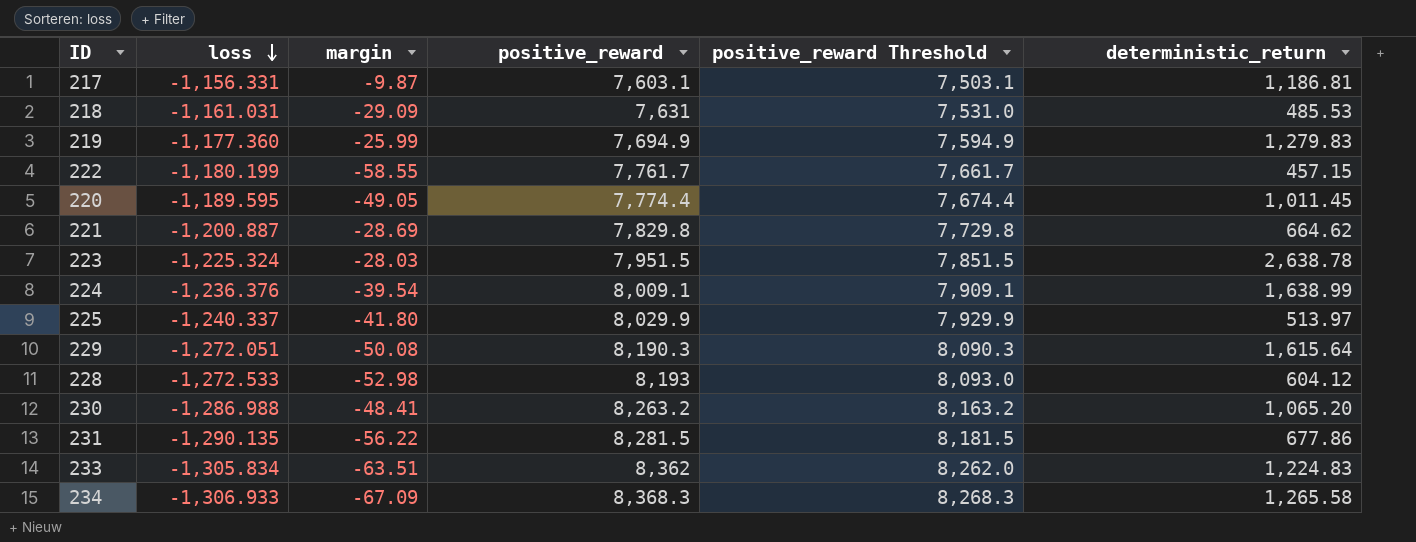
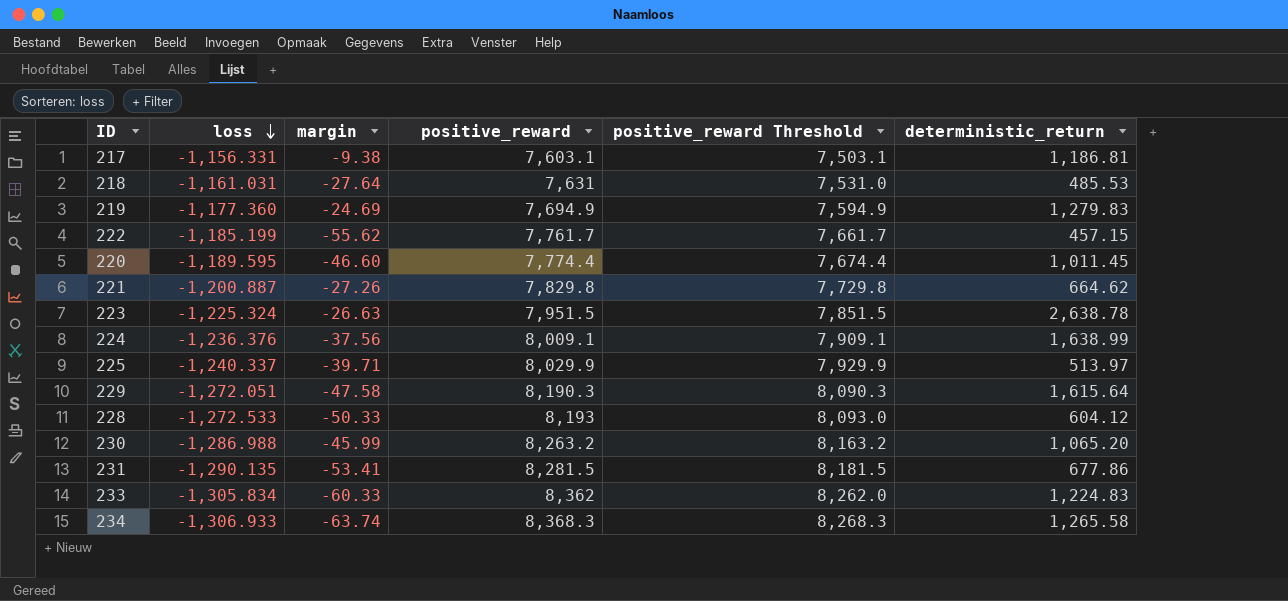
217 | margin: -9.87 -> -9.38
218 | margin: -29.09 -> -27.64
219 | margin: -25.99 -> -24.69
222 | loss: -1,180.199 -> -1,185.199
222 | margin: -58.55 -> -55.62
220 | margin: -49.05 -> -46.60
221 | margin: -28.69 -> -27.26
223 | margin: -28.03 -> -26.63
224 | margin: -39.54 -> -37.56
225 | margin: -41.80 -> -39.71
229 | margin: -50.08 -> -47.58
228 | margin: -52.98 -> -50.33
230 | margin: -48.41 -> -45.99
231 | margin: -56.22 -> -53.41
233 | margin: -63.51 -> -60.33
234 | margin: -67.09 -> -63.74

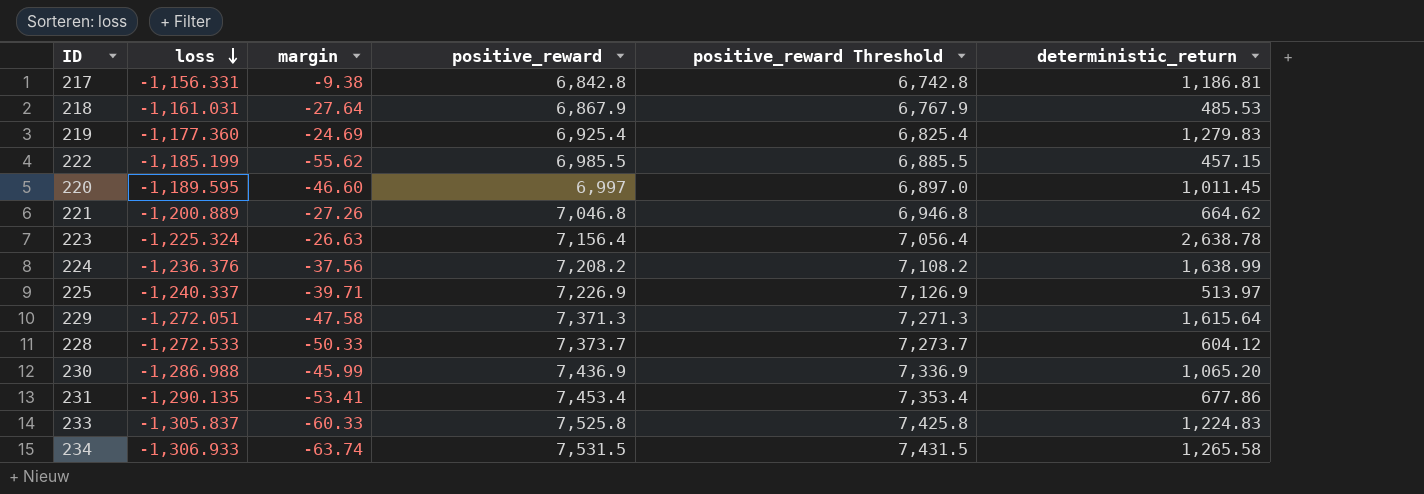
217 | positive_reward: 7,603.1 -> 6,842.8
217 | positive_reward Threshold: 7,503.1 -> 6,742.8
218 | positive_reward: 7,631 -> 6,867.9
218 | positive_reward Threshold: 7,531.0 -> 6,767.9
219 | positive_reward: 7,694.9 -> 6,925.4
219 | positive_reward Threshold: 7,594.9 -> 6,825.4
222 | positive_reward: 7,761.7 -> 6,985.5
222 | positive_reward Threshold: 7,661.7 -> 6,885.5
220 | positive_reward: 7,774.4 -> 6,997
220 | positive_reward Threshold: 7,674.4 -> 6,897.0
221 | loss: -1,200.887 -> -1,200.889
221 | positive_reward: 7,829.8 -> 7,046.8
221 | positive_reward Threshold: 7,729.8 -> 6,946.8
223 | positive_reward: 7,951.5 -> 7,156.4
223 | positive_reward Threshold: 7,851.5 -> 7,056.4
224 | positive_reward: 8,009.1 -> 7,208.2
224 | positive_reward Threshold: 7,909.1 -> 7,108.2
225 | positive_reward: 8,029.9 -> 7,226.9
225 | positive_reward Threshold: 7,929.9 -> 7,126.9
229 | positive_reward: 8,190.3 -> 7,371.3
229 | positive_reward Threshold: 8,090.3 -> 7,271.3
228 | positive_reward: 8,193 -> 7,373.7
228 | positive_reward Threshold: 8,093.0 -> 7,273.7
230 | positive_reward: 8,263.2 -> 7,436.9
230 | positive_reward Threshold: 8,163.2 -> 7,336.9
231 | positive_reward: 8,281.5 -> 7,453.4
231 | positive_reward Threshold: 8,181.5 -> 7,353.4
233 | loss: -1,305.834 -> -1,305.837
233 | positive_reward: 8,362 -> 7,525.8
233 | positive_reward Threshold: 8,262.0 -> 7,425.8
234 | positive_reward: 8,368.3 -> 7,531.5
234 | positive_reward Threshold: 8,268.3 -> 7,431.5

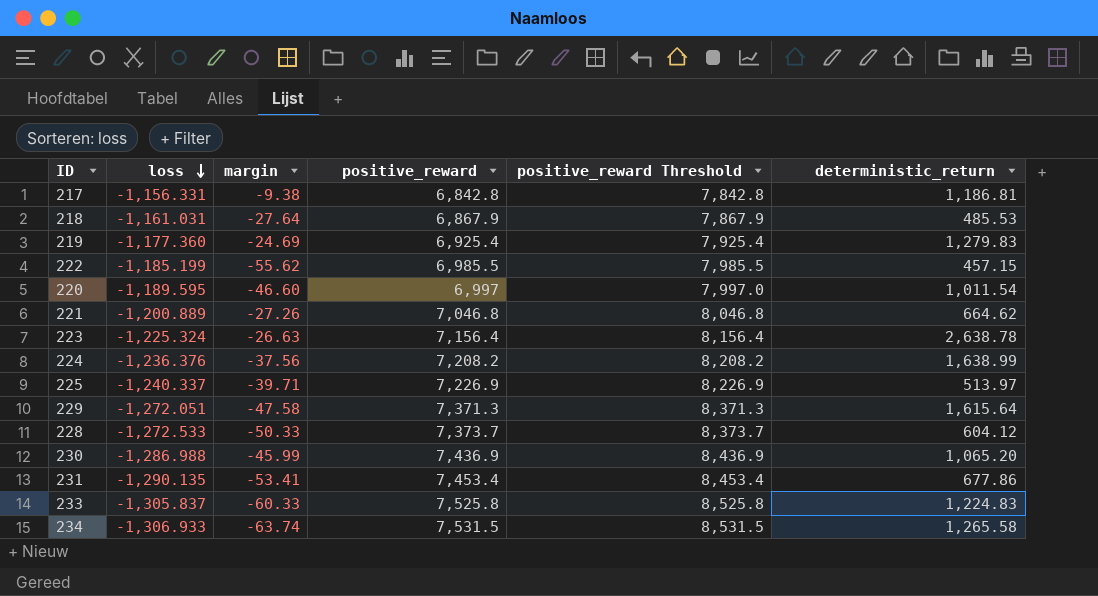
column positive_reward Threshold | formula: [positive_reward] - 100 -> [positive_reward] + 1000
220 | deterministic_return: 1,011.45 -> 1,011.54

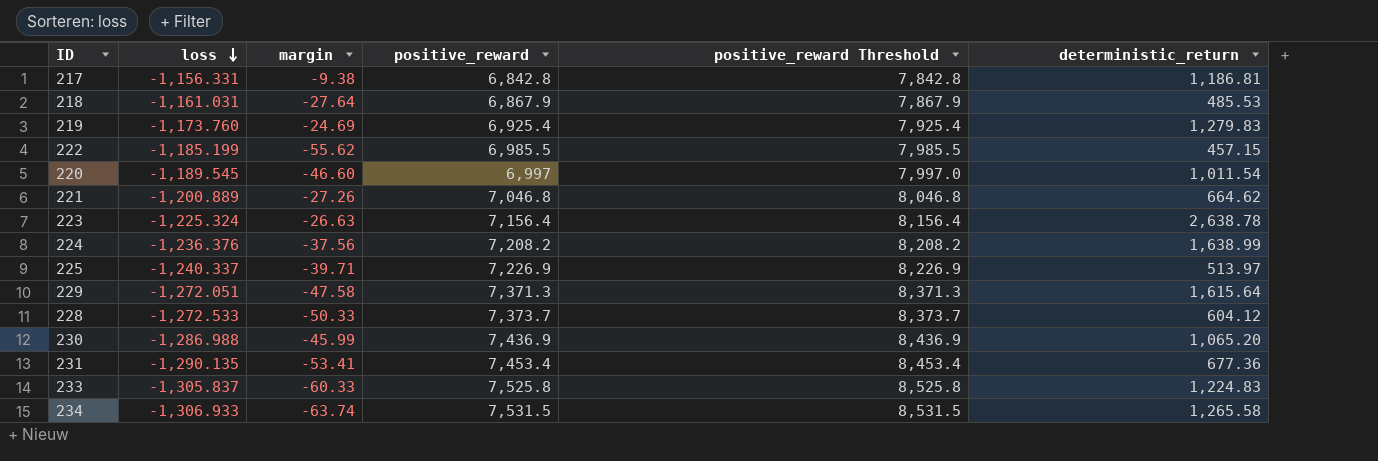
219 | loss: -1,177.360 -> -1,173.760
220 | loss: -1,189.595 -> -1,189.545
231 | deterministic_return: 677.86 -> 677.36

